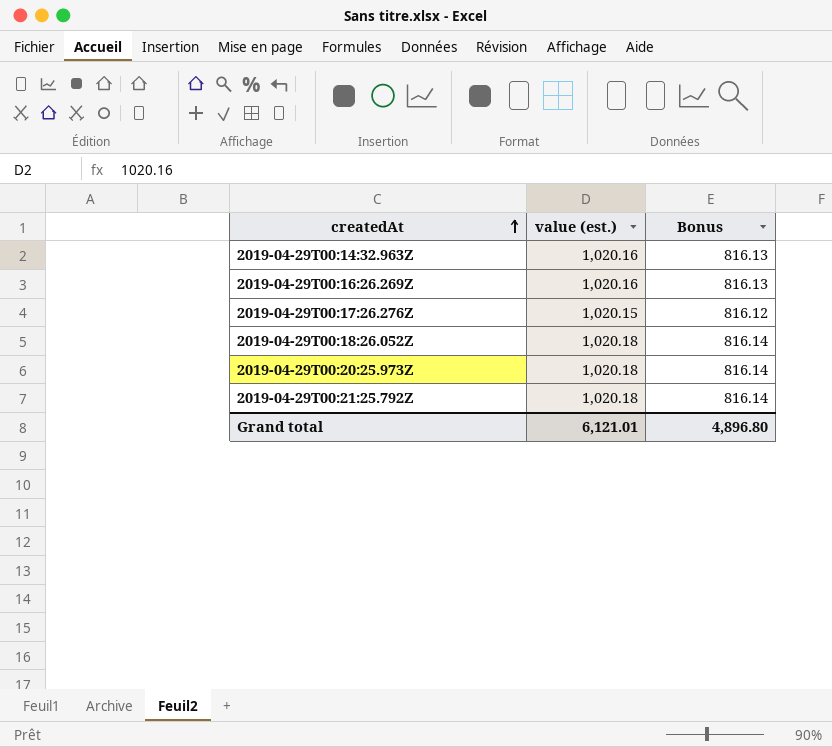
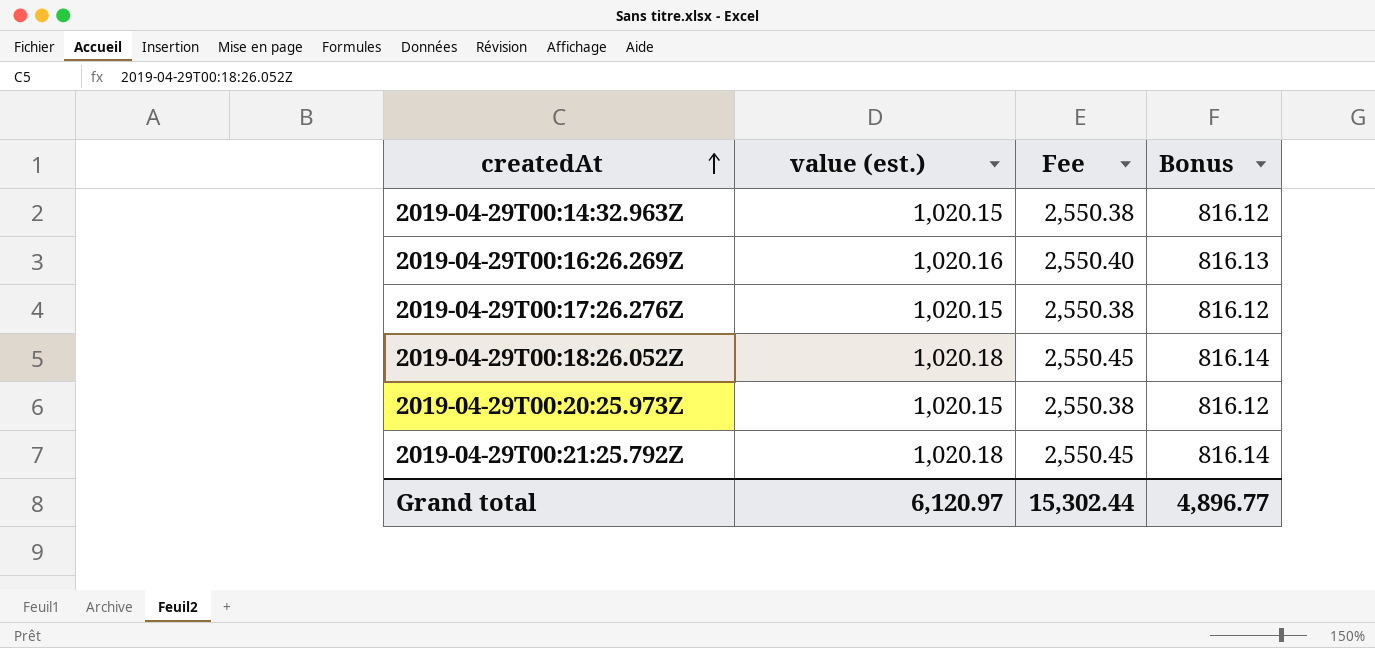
column Fee | formula: none -> [value (est.)] * 2.5
2019-04-29T00:14:32.963Z | value (est.): 1,020.16 -> 1,020.15
2019-04-29T00:14:32.963Z | Bonus: 816.13 -> 816.12
2019-04-29T00:20:25.973Z | value (est.): 1,020.18 -> 1,020.15
2019-04-29T00:20:25.973Z | Bonus: 816.14 -> 816.12
Grand total | value (est.): 6,121.01 -> 6,120.97
Grand total | Bonus: 4,896.80 -> 4,896.77

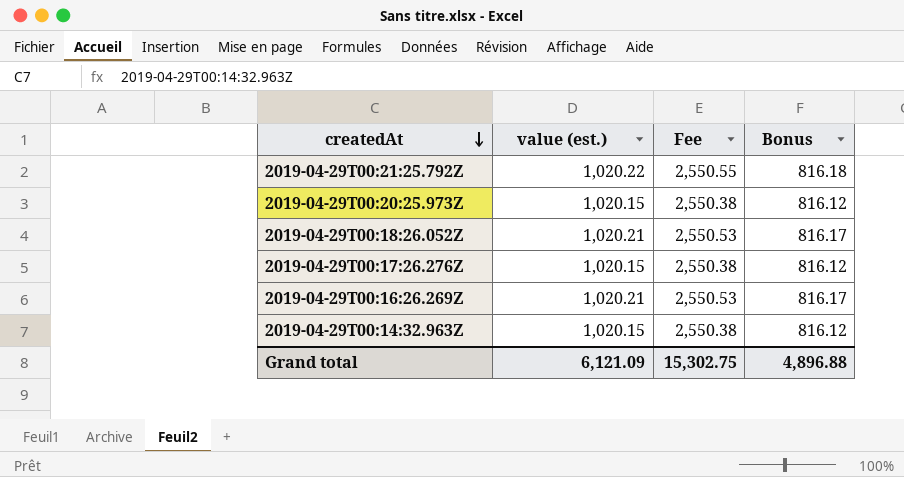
row order: createdAt ascending -> createdAt descending
2019-04-29T00:21:25.792Z | value (est.): 1,020.18 -> 1,020.22
2019-04-29T00:21:25.792Z | Fee: 2,550.45 -> 2,550.55
2019-04-29T00:21:25.792Z | Bonus: 816.14 -> 816.18
2019-04-29T00:18:26.052Z | value (est.): 1,020.18 -> 1,020.21
2019-04-29T00:18:26.052Z | Fee: 2,550.45 -> 2,550.53
2019-04-29T00:18:26.052Z | Bonus: 816.14 -> 816.17
2019-04-29T00:16:26.269Z | value (est.): 1,020.16 -> 1,020.21
2019-04-29T00:16:26.269Z | Fee: 2,550.40 -> 2,550.53
2019-04-29T00:16:26.269Z | Bonus: 816.13 -> 816.17
Grand total | value (est.): 6,120.97 -> 6,121.09
Grand total | Fee: 15,302.44 -> 15,302.75
Grand total | Bonus: 4,896.77 -> 4,896.88

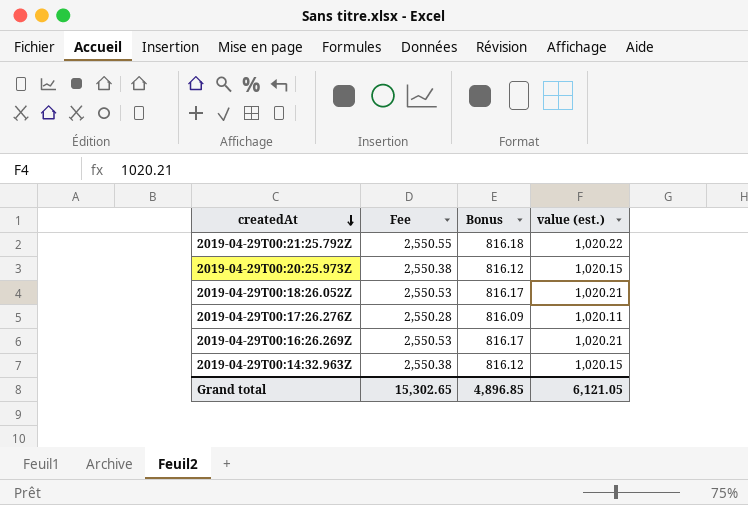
column value (est.) | position: 2 -> 4
2019-04-29T00:17:26.276Z | Fee: 2,550.38 -> 2,550.28
2019-04-29T00:17:26.276Z | Bonus: 816.12 -> 816.09
2019-04-29T00:17:26.276Z | value (est.): 1,020.15 -> 1,020.11
Grand total | Fee: 15,302.75 -> 15,302.65
Grand total | Bonus: 4,896.88 -> 4,896.85
Grand total | value (est.): 6,121.09 -> 6,121.05

